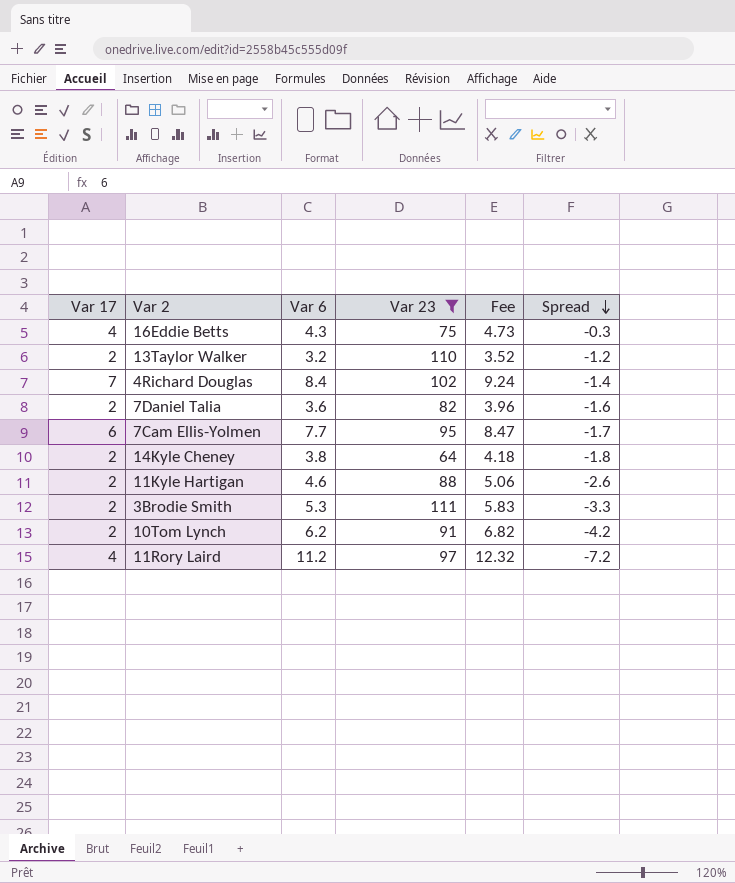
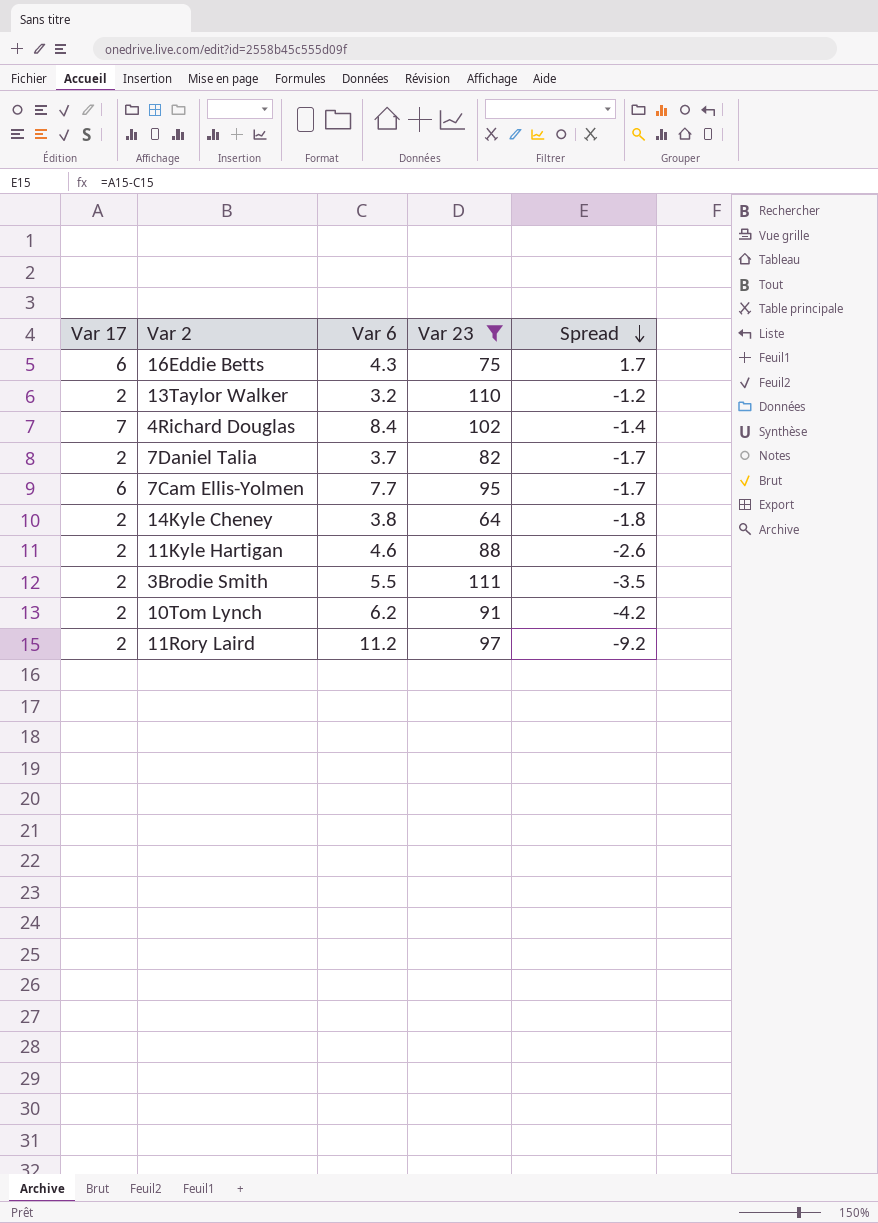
column Fee | formula: [Var 6] * 1.1 -> none
16Eddie Betts | Var 17: 4 -> 6
16Eddie Betts | Spread: -0.3 -> 1.7
7Daniel Talia | Var 6: 3.6 -> 3.7
7Daniel Talia | Spread: -1.6 -> -1.7
3Brodie Smith | Var 6: 5.3 -> 5.5
3Brodie Smith | Spread: -3.3 -> -3.5
11Rory Laird | Var 17: 4 -> 2
11Rory Laird | Spread: -7.2 -> -9.2

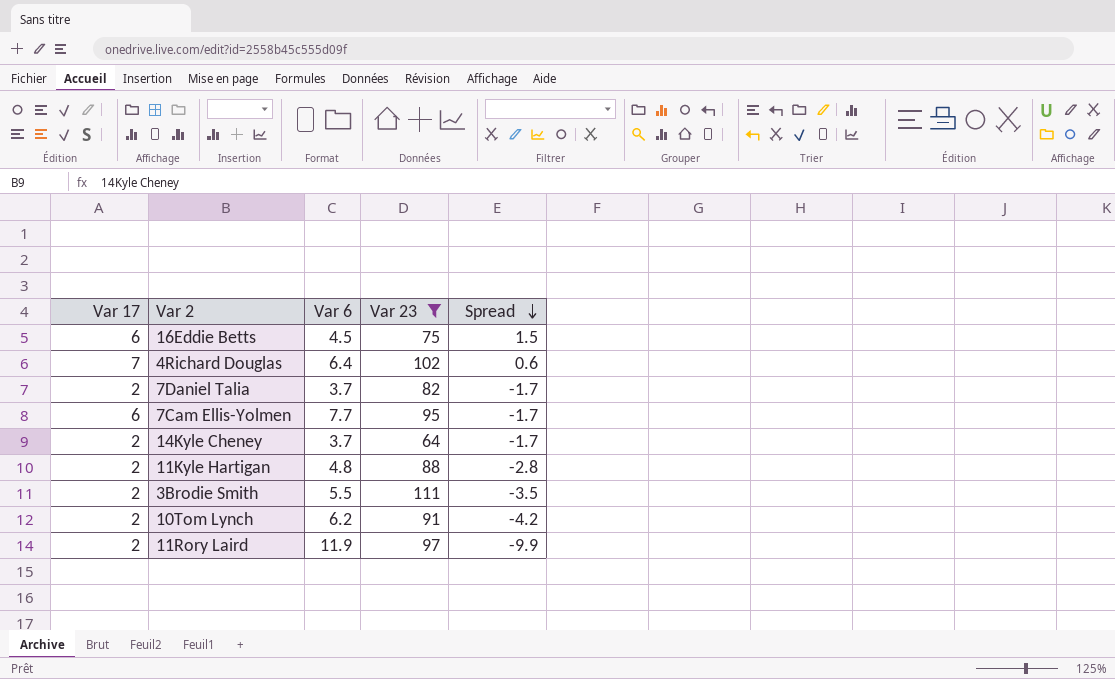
row 13Taylor Walker: 2 | 3.2 | 110 | -1.2 -> none
16Eddie Betts | Var 6: 4.3 -> 4.5
16Eddie Betts | Spread: 1.7 -> 1.5
4Richard Douglas | Var 6: 8.4 -> 6.4
4Richard Douglas | Spread: -1.4 -> 0.6
14Kyle Cheney | Var 6: 3.8 -> 3.7
14Kyle Cheney | Spread: -1.8 -> -1.7
11Kyle Hartigan | Var 6: 4.6 -> 4.8
11Kyle Hartigan | Spread: -2.6 -> -2.8
11Rory Laird | Var 6: 11.2 -> 11.9
11Rory Laird | Spread: -9.2 -> -9.9

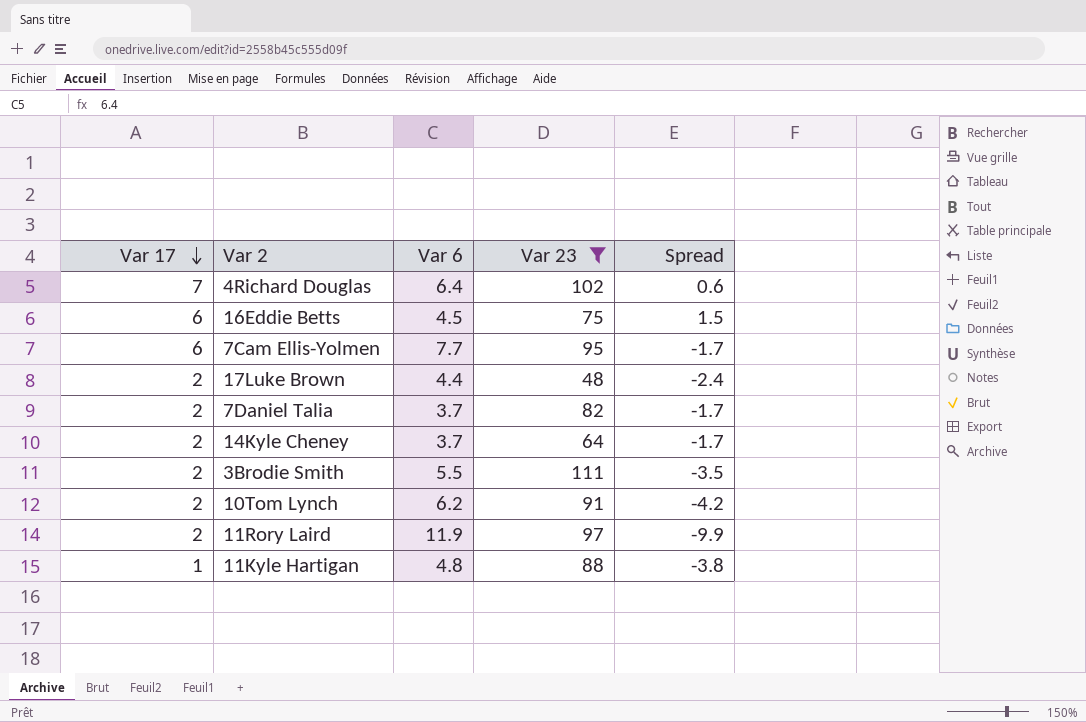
row order: Spread descending -> Var 17 descending
row 17Luke Brown: none -> 2 | 4.4 | 48 | -2.4
11Kyle Hartigan | Var 17: 2 -> 1
11Kyle Hartigan | Spread: -2.8 -> -3.8

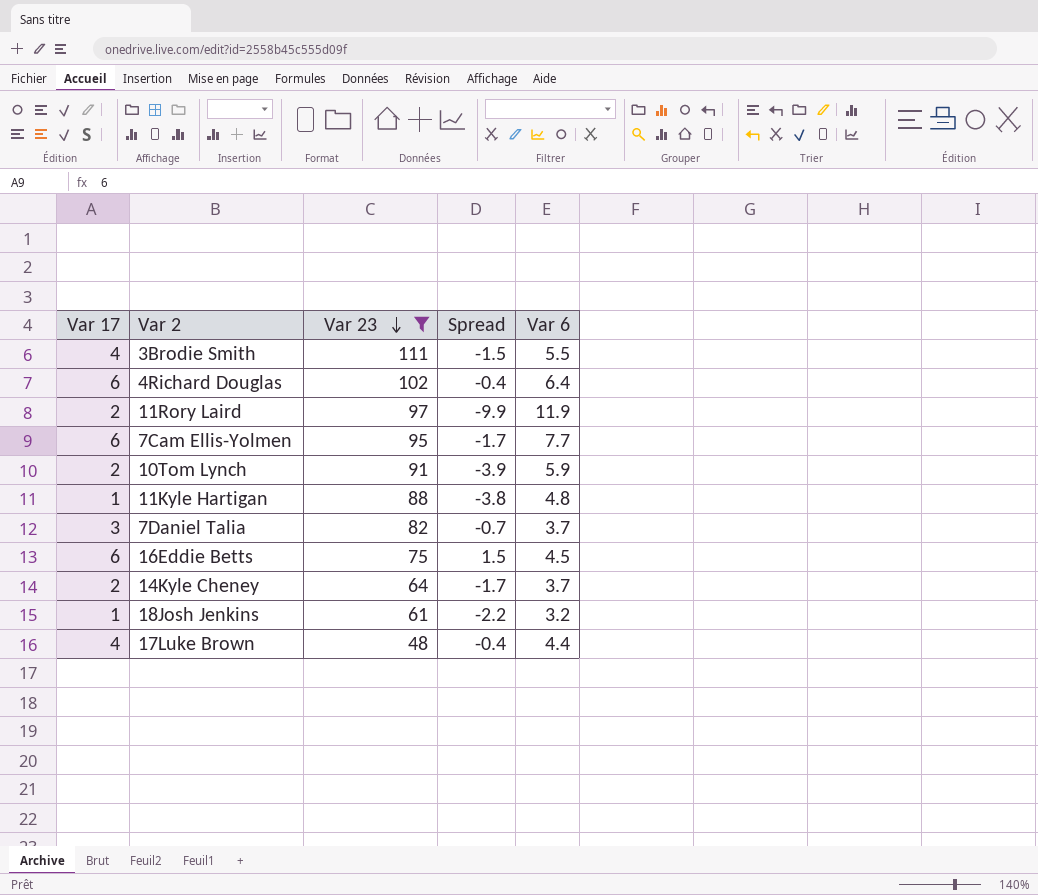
row order: Var 17 descending -> Var 23 descending
column Var 6 | position: 3 -> 5
3Brodie Smith | Var 17: 2 -> 4
3Brodie Smith | Spread: -3.5 -> -1.5
4Richard Douglas | Var 17: 7 -> 6
4Richard Douglas | Spread: 0.6 -> -0.4
10Tom Lynch | Spread: -4.2 -> -3.9
10Tom Lynch | Var 6: 6.2 -> 5.9
7Daniel Talia | Var 17: 2 -> 3
7Daniel Talia | Spread: -1.7 -> -0.7
row 18Josh Jenkins: none -> 1 | 61 | -2.2 | 3.2
17Luke Brown | Var 17: 2 -> 4
17Luke Brown | Spread: -2.4 -> -0.4

